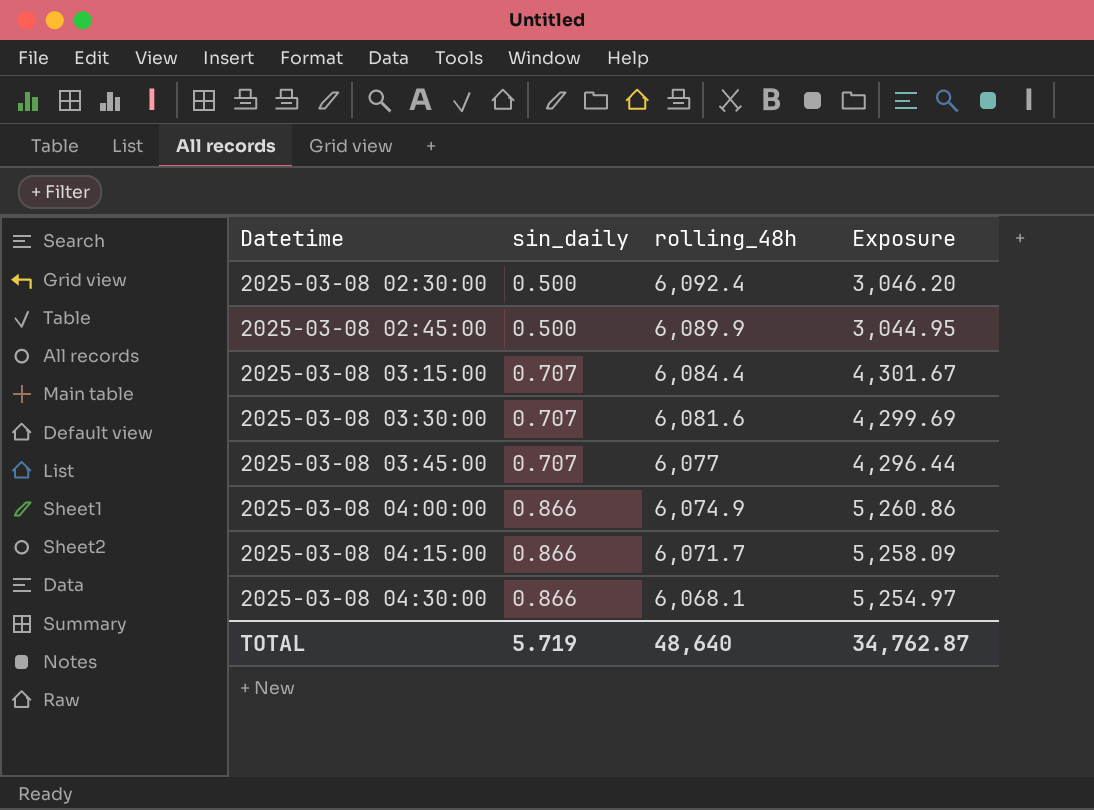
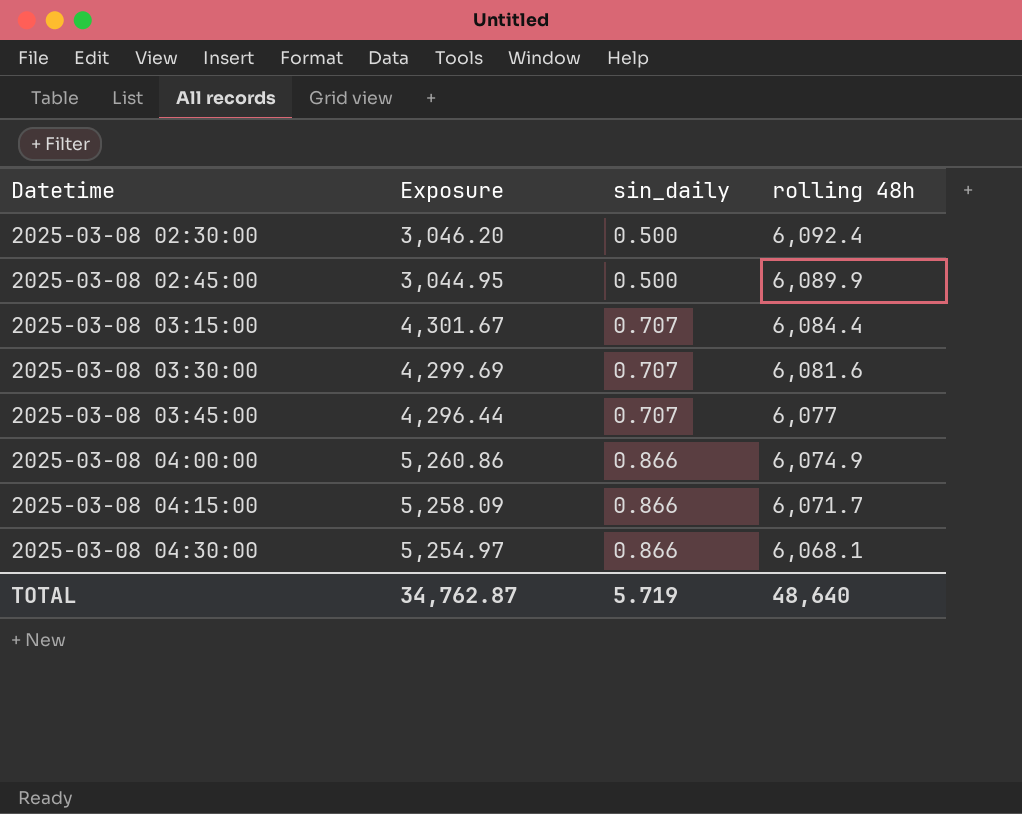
column Exposure | position: 4 -> 2
column name: rolling_48h -> rolling 48h

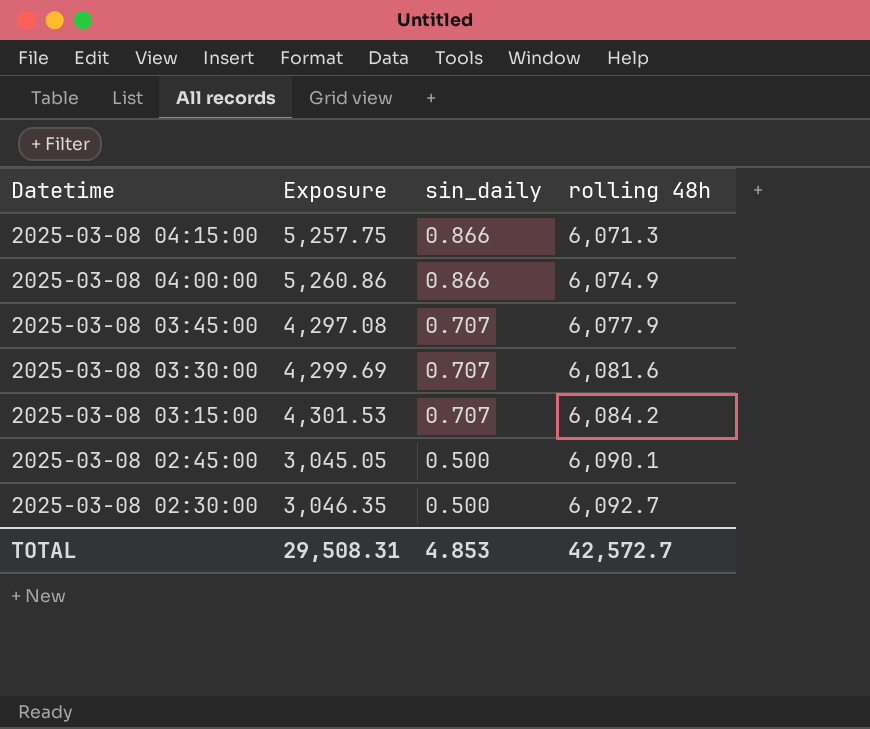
row order: Datetime ascending -> Datetime descending
row 2025-03-08 04:30:00: 5,254.97 | 0.866 | 6,068.1 -> none
2025-03-08 04:15:00 | Exposure: 5,258.09 -> 5,257.75
2025-03-08 04:15:00 | rolling 48h: 6,071.7 -> 6,071.3
2025-03-08 03:45:00 | Exposure: 4,296.44 -> 4,297.08
2025-03-08 03:45:00 | rolling 48h: 6,077 -> 6,077.9
2025-03-08 03:15:00 | Exposure: 4,301.67 -> 4,301.53
2025-03-08 03:15:00 | rolling 48h: 6,084.4 -> 6,084.2
2025-03-08 02:45:00 | Exposure: 3,044.95 -> 3,045.05
2025-03-08 02:45:00 | rolling 48h: 6,089.9 -> 6,090.1
2025-03-08 02:30:00 | Exposure: 3,046.20 -> 3,046.35
2025-03-08 02:30:00 | rolling 48h: 6,092.4 -> 6,092.7
TOTAL | Exposure: 34,762.87 -> 29,508.31
TOTAL | sin_daily: 5.719 -> 4.853
TOTAL | rolling 48h: 48,640 -> 42,572.7

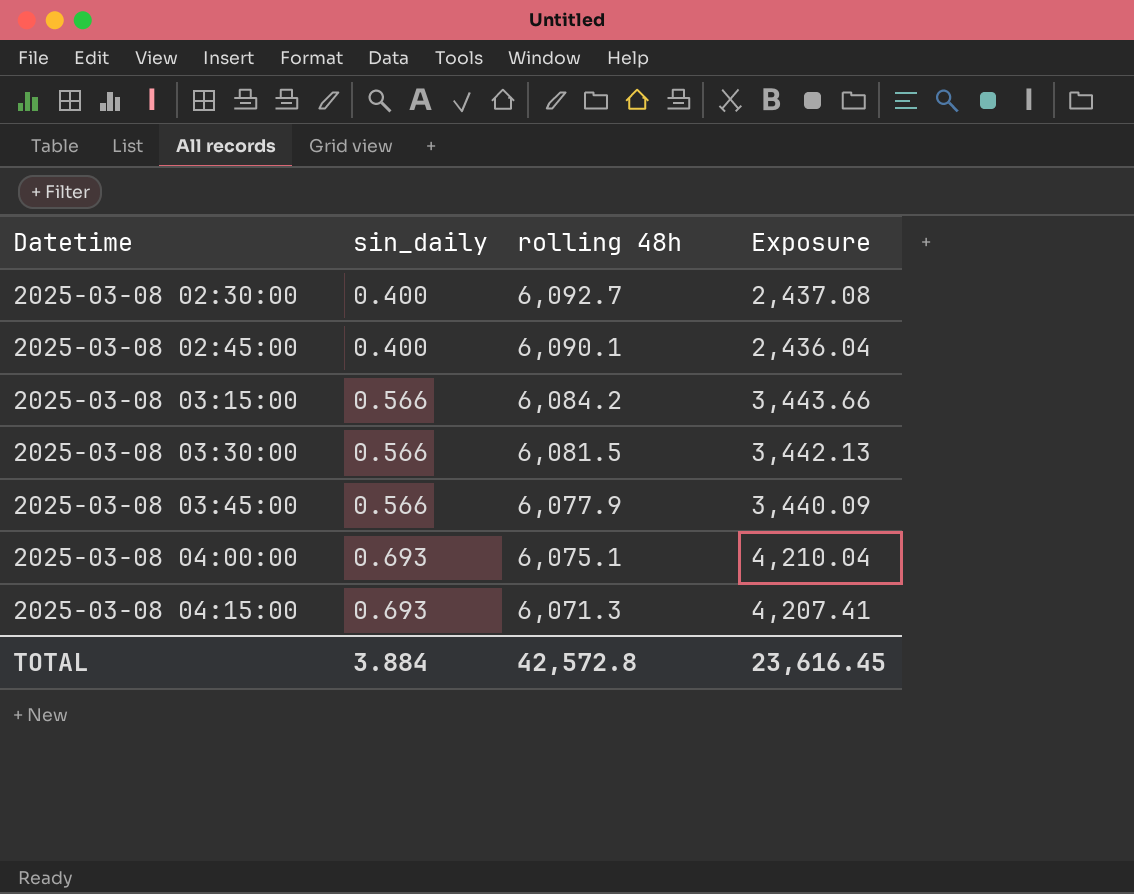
row order: Datetime descending -> Datetime ascending
column Exposure | position: 2 -> 4
2025-03-08 02:30:00 | sin_daily: 0.500 -> 0.400
2025-03-08 02:30:00 | Exposure: 3,046.35 -> 2,437.08
2025-03-08 02:45:00 | sin_daily: 0.500 -> 0.400
2025-03-08 02:45:00 | Exposure: 3,045.05 -> 2,436.04
2025-03-08 03:15:00 | sin_daily: 0.707 -> 0.566
2025-03-08 03:15:00 | Exposure: 4,301.53 -> 3,443.66
2025-03-08 03:30:00 | sin_daily: 0.707 -> 0.566
2025-03-08 03:30:00 | rolling 48h: 6,081.6 -> 6,081.5
2025-03-08 03:30:00 | Exposure: 4,299.69 -> 3,442.13
2025-03-08 03:45:00 | sin_daily: 0.707 -> 0.566
2025-03-08 03:45:00 | Exposure: 4,297.08 -> 3,440.09
2025-03-08 04:00:00 | sin_daily: 0.866 -> 0.693
2025-03-08 04:00:00 | rolling 48h: 6,074.9 -> 6,075.1
2025-03-08 04:00:00 | Exposure: 5,260.86 -> 4,210.04
2025-03-08 04:15:00 | sin_daily: 0.866 -> 0.693
2025-03-08 04:15:00 | Exposure: 5,257.75 -> 4,207.41
TOTAL | sin_daily: 4.853 -> 3.884
TOTAL | rolling 48h: 42,572.7 -> 42,572.8
TOTAL | Exposure: 29,508.31 -> 23,616.45

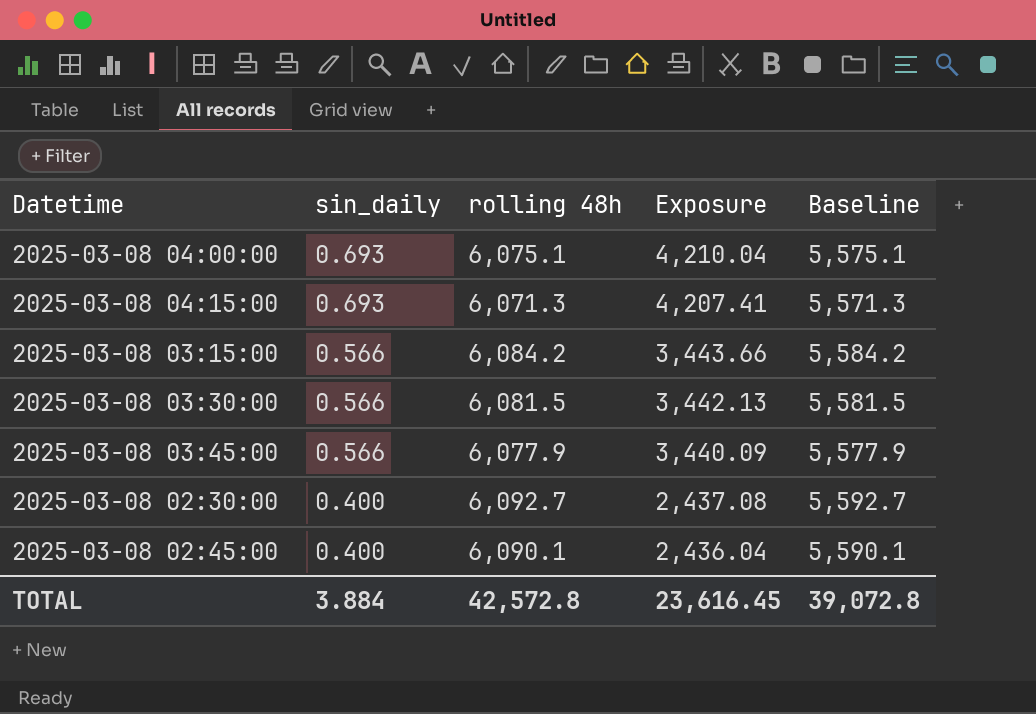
row order: Datetime ascending -> sin_daily descending
column Baseline | formula: none -> [rolling 48h] - 500

